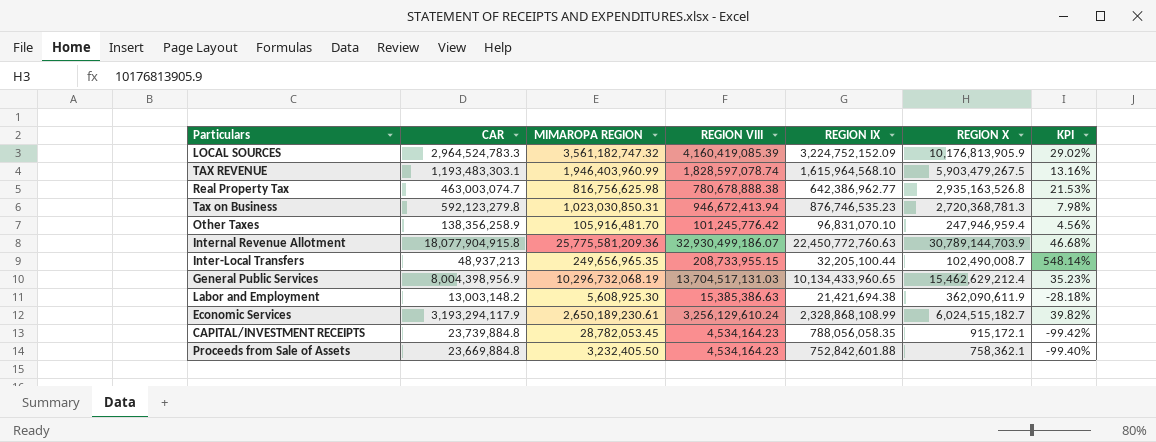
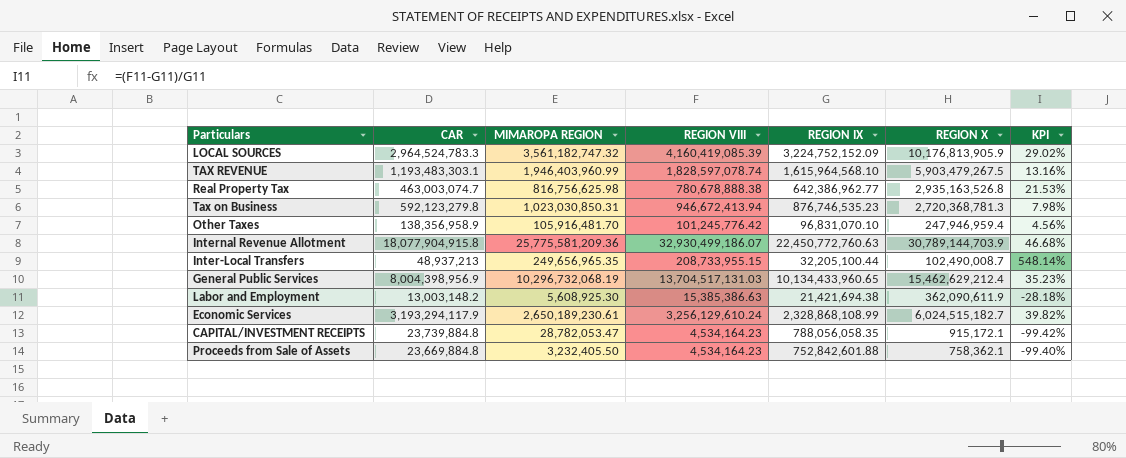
Other Taxes | CAR: 138,356,258.9 -> 138,356,958.9
CAPITAL/INVESTMENT RECEIPTS | MIMAROPA REGION: 28,782,053.45 -> 28,782,053.47

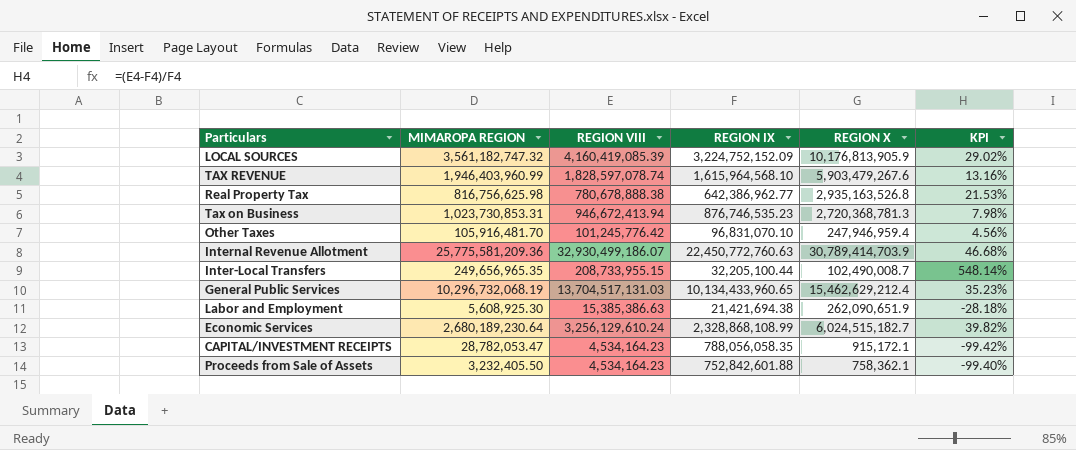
column CAR | position: 2 -> none
TAX REVENUE | REGION X: 5,903,479,267.5 -> 5,903,479,267.6
Tax on Business | MIMAROPA REGION: 1,023,030,850.31 -> 1,023,730,853.31
Internal Revenue Allotment | REGION X: 30,789,144,703.9 -> 30,789,414,703.9
Labor and Employment | REGION X: 362,090,611.9 -> 262,090,651.9
Economic Services | MIMAROPA REGION: 2,650,189,230.61 -> 2,680,189,230.64

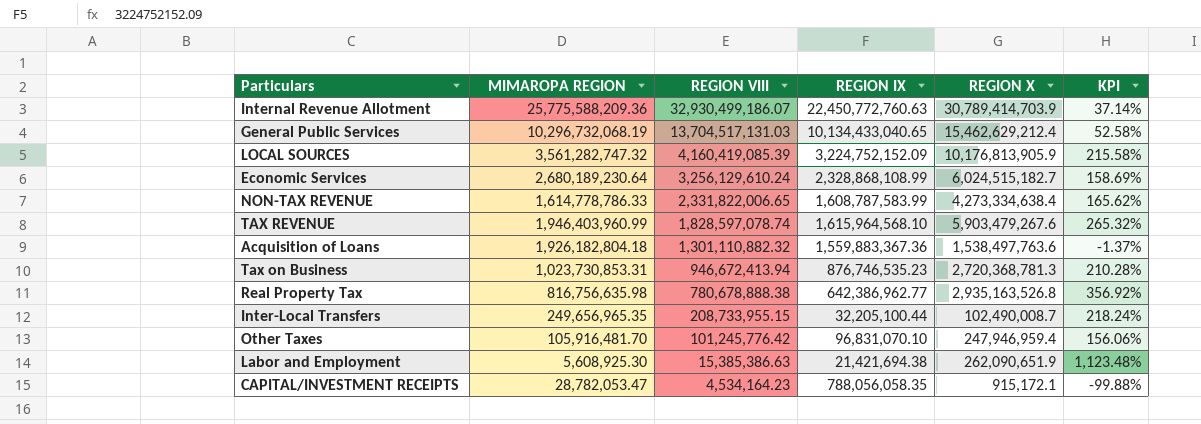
row order: none -> REGION VIII descending
column KPI | formula: ([REGION VIII] - [REGION IX]) / [REGION IX] -> ([REGION X] - [REGION IX]) / [REGION IX]
row Proceeds from Sale of Assets: 3,232,405.50 | 4,534,164.23 | 752,842,601.88 | 758,362.1 | -99.40% -> none
Internal Revenue Allotment | MIMAROPA REGION: 25,775,581,209.36 -> 25,775,588,209.36
General Public Services | REGION IX: 10,134,433,960.65 -> 10,134,433,040.65
LOCAL SOURCES | MIMAROPA REGION: 3,561,182,747.32 -> 3,561,282,747.32
row NON-TAX REVENUE: none -> 1,614,778,786.33 | 2,331,822,006.65 | 1,608,787,583.99 | 4,273,334,638.4 | 165.62%
row Acquisition of Loans: none -> 1,926,182,804.18 | 1,301,110,882.32 | 1,559,883,367.36 | 1,538,497,763.6 | -1.37%
Real Property Tax | MIMAROPA REGION: 816,756,625.98 -> 816,756,635.98

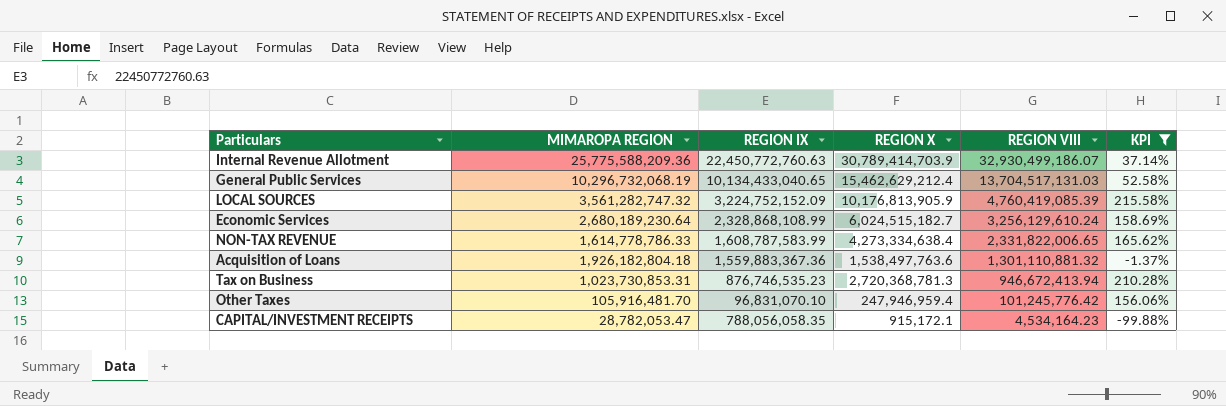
filter: none -> KPI <= 215.58%
column REGION VIII | position: 3 -> 5
LOCAL SOURCES | REGION VIII: 4,160,419,085.39 -> 4,760,419,085.39
Acquisition of Loans | REGION VIII: 1,301,110,882.32 -> 1,301,110,881.32

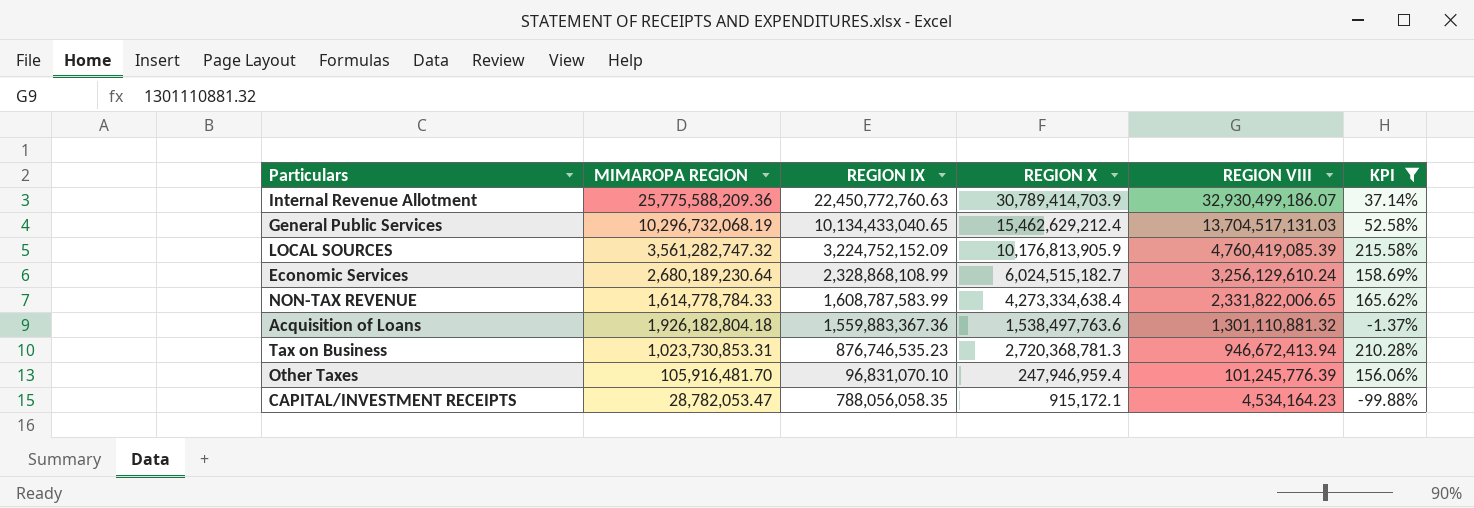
NON-TAX REVENUE | MIMAROPA REGION: 1,614,778,786.33 -> 1,614,778,784.33
Other Taxes | REGION VIII: 101,245,776.42 -> 101,245,776.39

